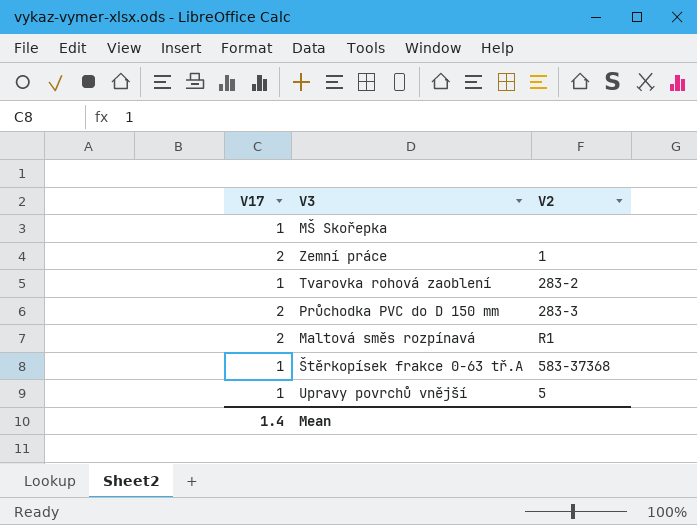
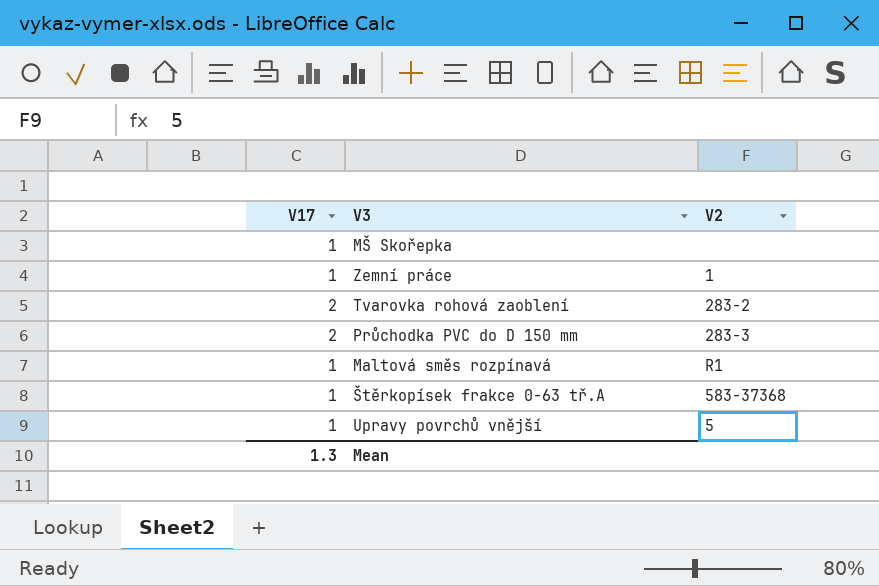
Zemní práce | V17: 2 -> 1
Tvarovka rohová zaoblení | V17: 1 -> 2
Maltová směs rozpínavá | V17: 2 -> 1
Mean | V17: 1.4 -> 1.3

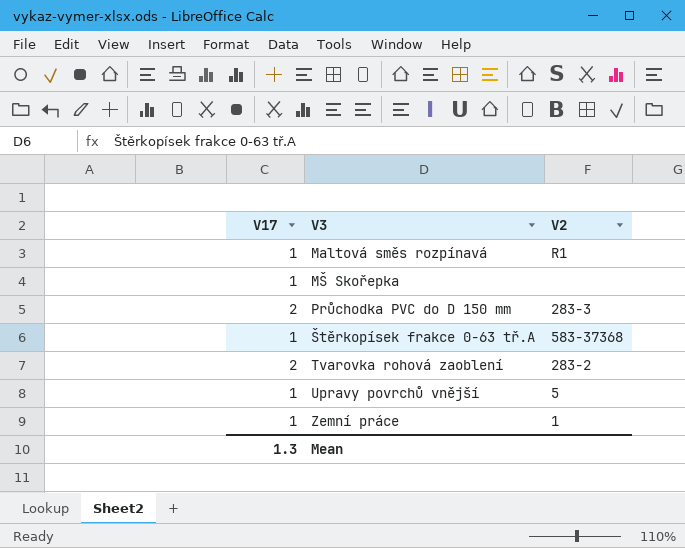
row order: none -> V3 ascending

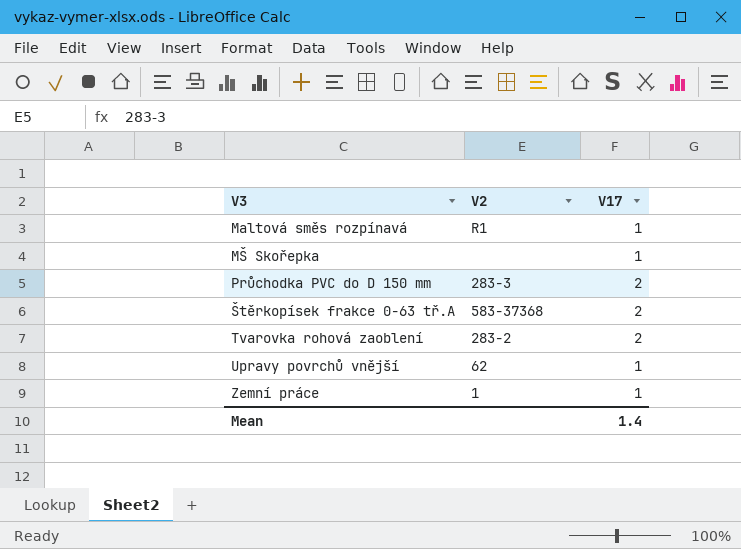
column V17 | position: 1 -> 3
Štěrkopísek frakce 0-63 tř.A | V17: 1 -> 2
Upravy povrchů vnější | V2: 5 -> 62
Mean | V17: 1.3 -> 1.4

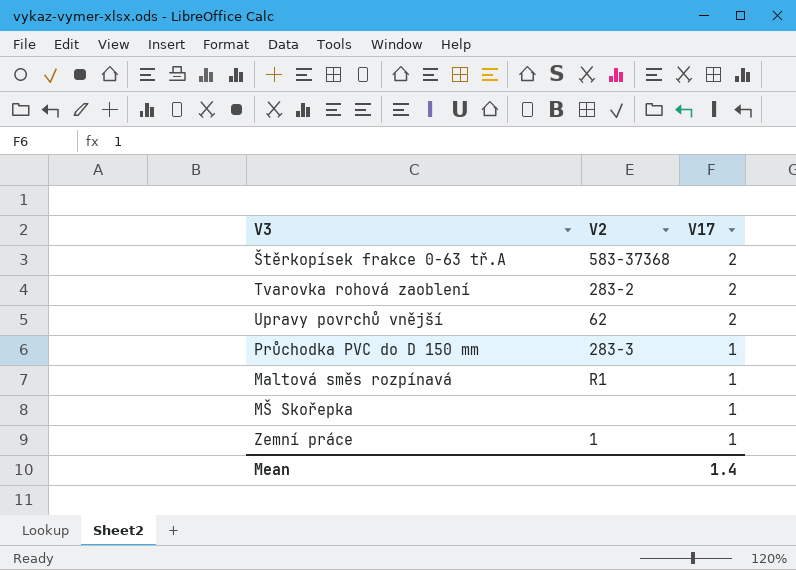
row order: V3 ascending -> V17 descending
Upravy povrchů vnější | V17: 1 -> 2
Průchodka PVC do D 150 mm | V17: 2 -> 1

